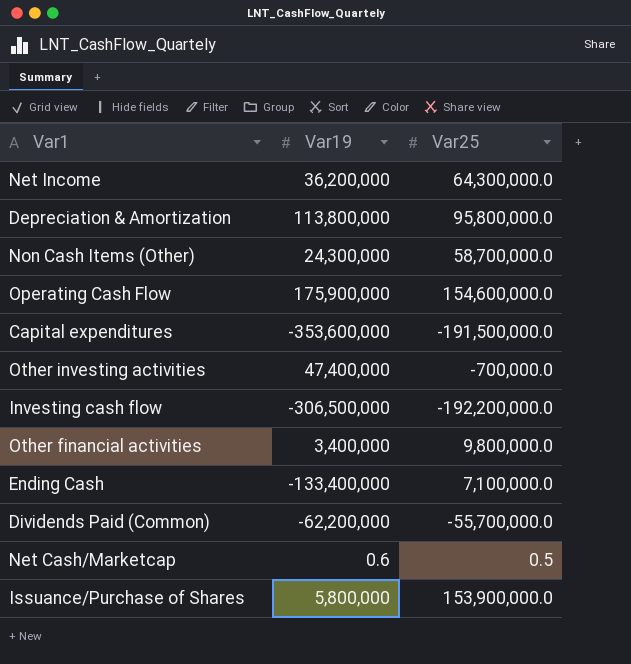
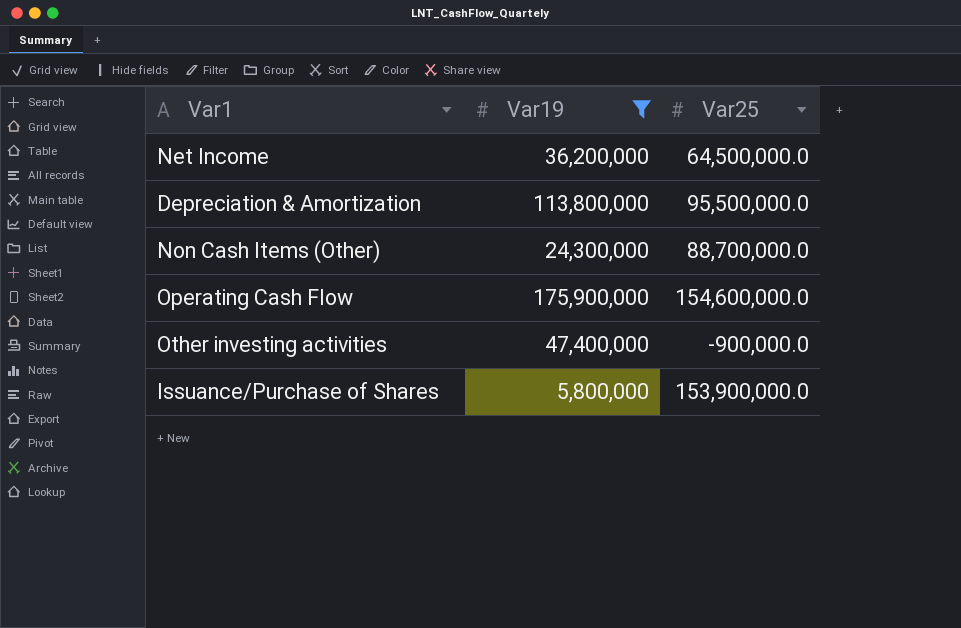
filter: none -> Var19 >= 5,800,000
Net Income | Var25: 64,300,000.0 -> 64,500,000.0
Depreciation & Amortization | Var25: 95,800,000.0 -> 95,500,000.0
Non Cash Items (Other) | Var25: 58,700,000.0 -> 88,700,000.0
Other investing activities | Var25: -700,000.0 -> -900,000.0

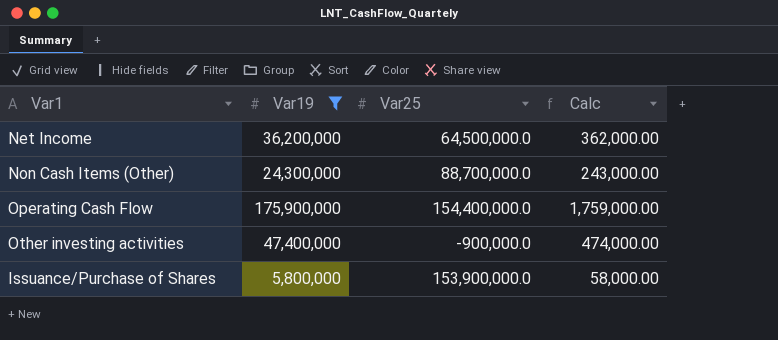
column Calc | formula: none -> [Var19] * 0.01
row Depreciation & Amortization: 113,800,000 | 95,500,000.0 -> none
Operating Cash Flow | Var25: 154,600,000.0 -> 154,400,000.0

